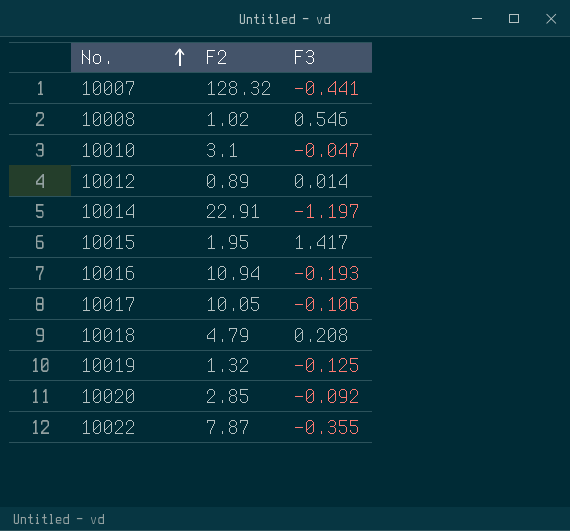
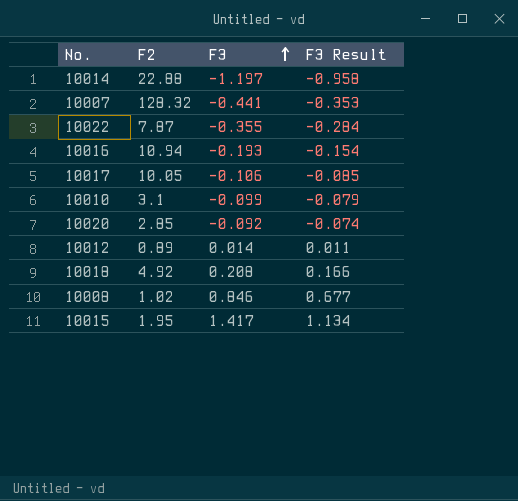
row order: No. ascending -> F3 ascending
column F3 Result | formula: none -> [F3] * 0.8
row 10019: 1.32 | -0.125 -> none
10014 | F2: 22.91 -> 22.88
10010 | F3: -0.047 -> -0.099
10018 | F2: 4.79 -> 4.92
10008 | F3: 0.546 -> 0.846

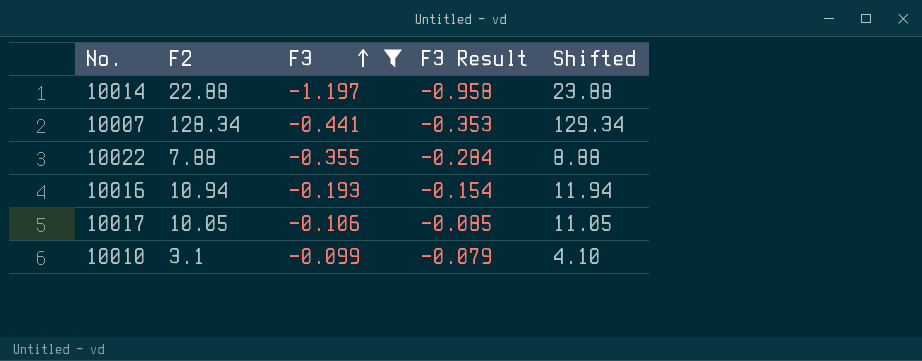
filter: none -> F3 <= -0.099
column Shifted | formula: none -> [F2] + 1
10007 | F2: 128.32 -> 128.34
10022 | F2: 7.87 -> 7.88

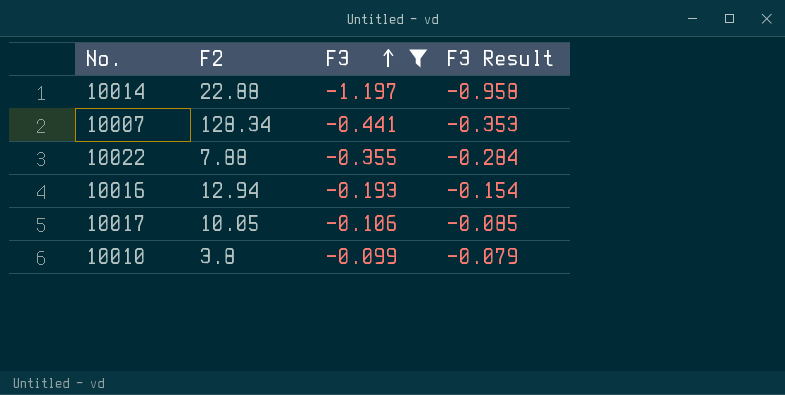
column Shifted | formula: [F2] + 1 -> none
10016 | F2: 10.94 -> 12.94
10010 | F2: 3.1 -> 3.8

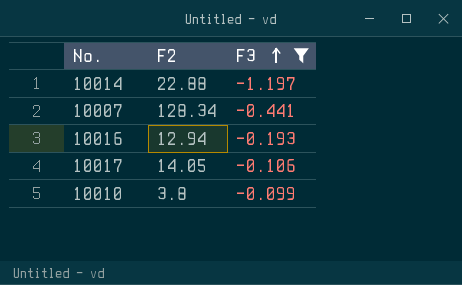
column F3 Result | formula: [F3] * 0.8 -> none
row 10022: 7.88 | -0.355 | -0.284 -> none
10017 | F2: 10.05 -> 14.05

